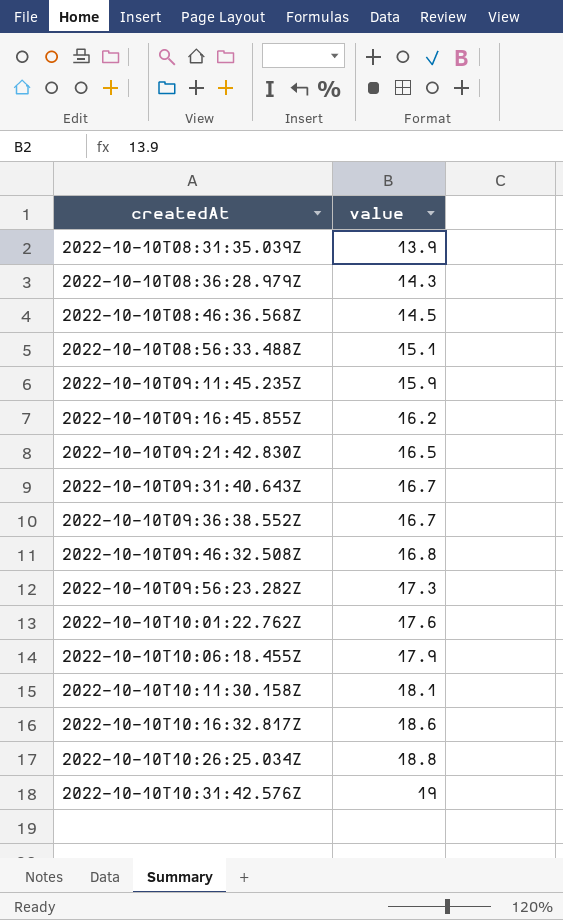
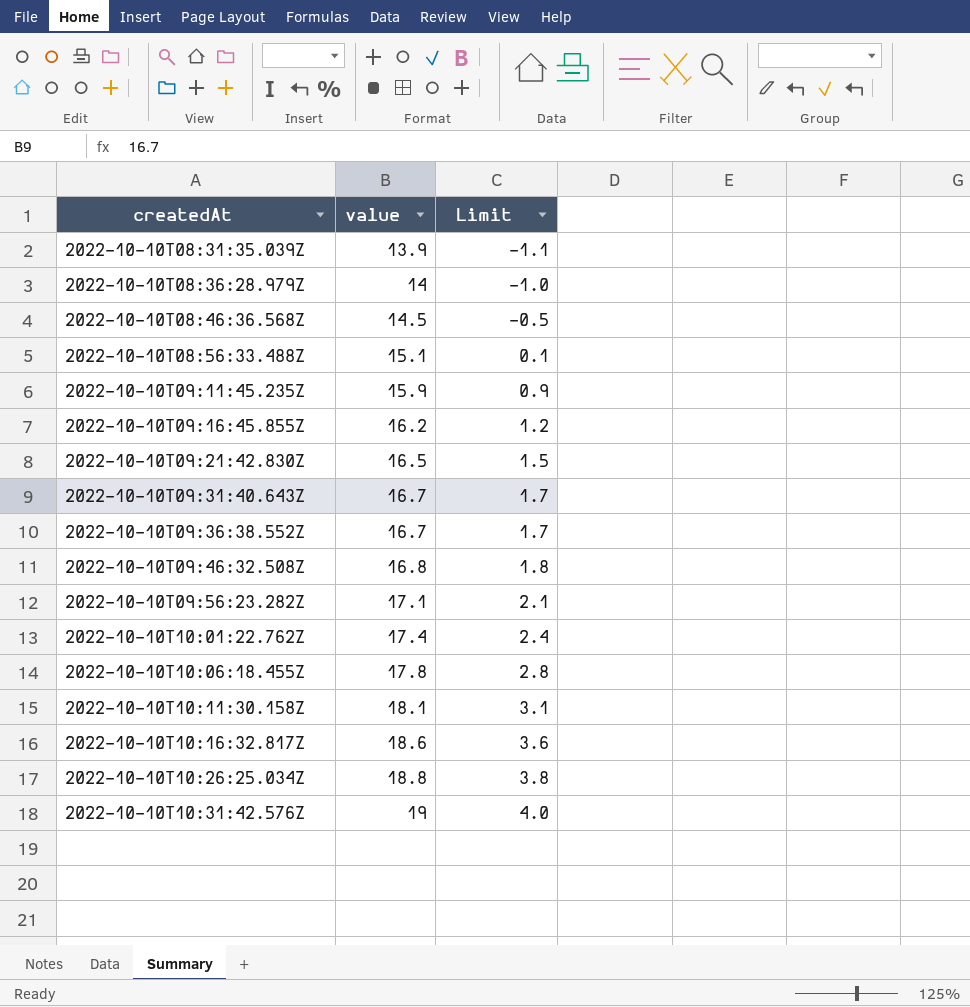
column Limit | formula: none -> [value] - 15
2022-10-10T08:36:28.979Z | value: 14.3 -> 14
2022-10-10T09:56:23.282Z | value: 17.3 -> 17.1
2022-10-10T10:01:22.762Z | value: 17.6 -> 17.4
2022-10-10T10:06:18.455Z | value: 17.9 -> 17.8

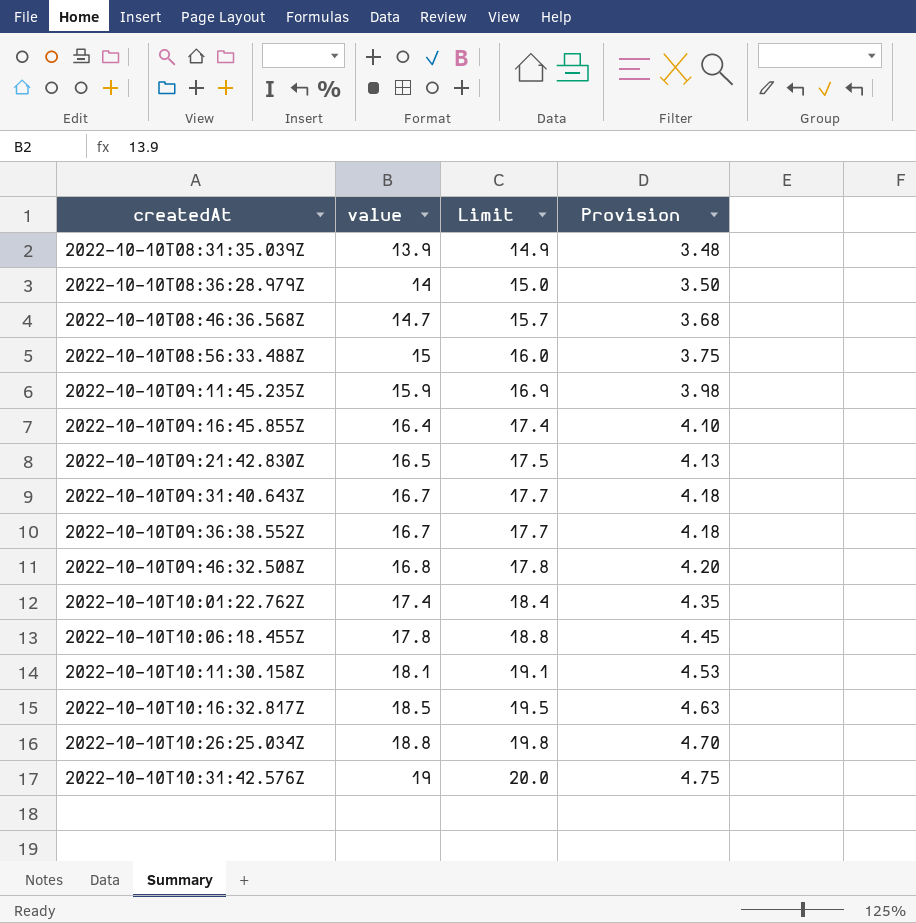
column Limit | formula: [value] - 15 -> [value] + 1
column Provision | formula: none -> [value] * 0.25
row 2022-10-10T09:56:23.282Z: 17.1 | 2.1 -> none
2022-10-10T08:46:36.568Z | value: 14.5 -> 14.7
2022-10-10T08:56:33.488Z | value: 15.1 -> 15
2022-10-10T09:16:45.855Z | value: 16.2 -> 16.4
2022-10-10T10:16:32.817Z | value: 18.6 -> 18.5

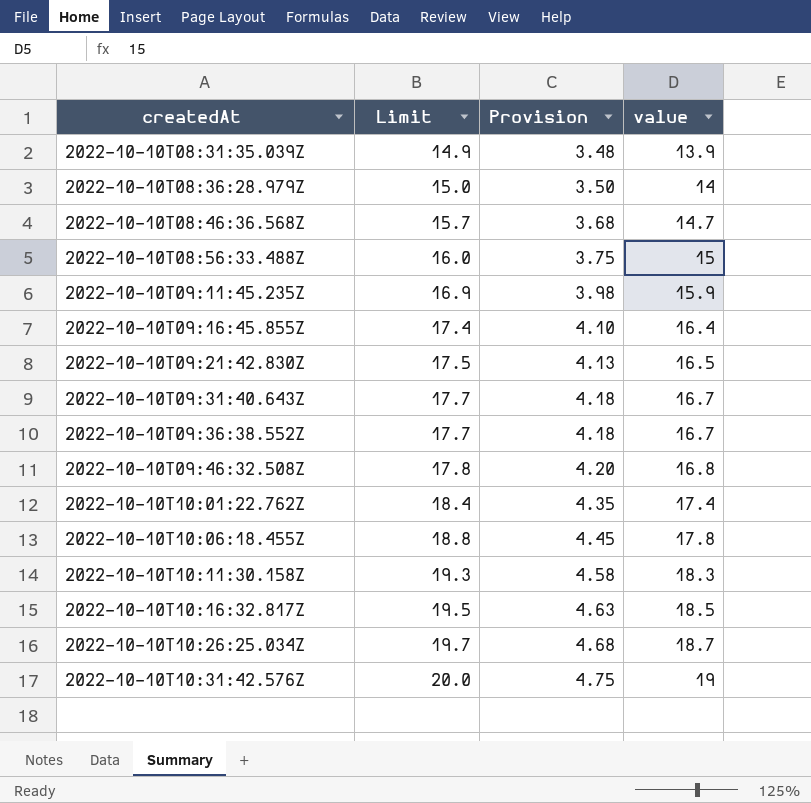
column value | position: 2 -> 4
2022-10-10T10:11:30.158Z | Limit: 19.1 -> 19.3
2022-10-10T10:11:30.158Z | Provision: 4.53 -> 4.58
2022-10-10T10:11:30.158Z | value: 18.1 -> 18.3
2022-10-10T10:26:25.034Z | Limit: 19.8 -> 19.7
2022-10-10T10:26:25.034Z | Provision: 4.70 -> 4.68
2022-10-10T10:26:25.034Z | value: 18.8 -> 18.7

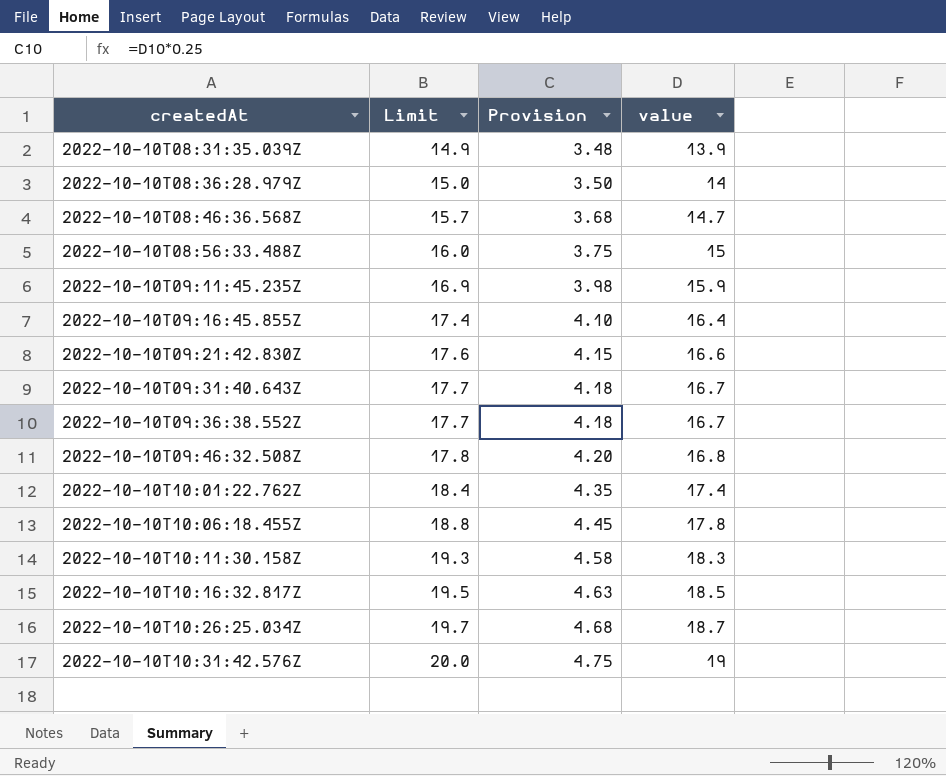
2022-10-10T09:21:42.830Z | Limit: 17.5 -> 17.6
2022-10-10T09:21:42.830Z | Provision: 4.13 -> 4.15
2022-10-10T09:21:42.830Z | value: 16.5 -> 16.6

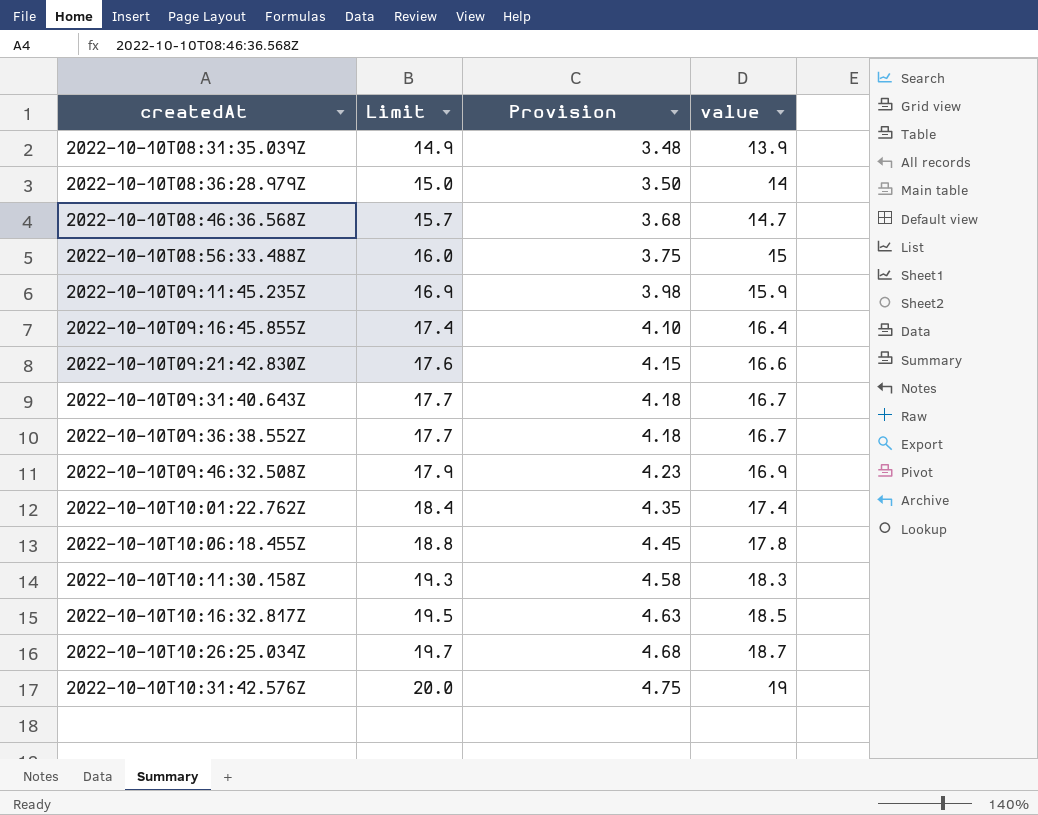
2022-10-10T09:46:32.508Z | Limit: 17.8 -> 17.9
2022-10-10T09:46:32.508Z | Provision: 4.20 -> 4.23
2022-10-10T09:46:32.508Z | value: 16.8 -> 16.9

